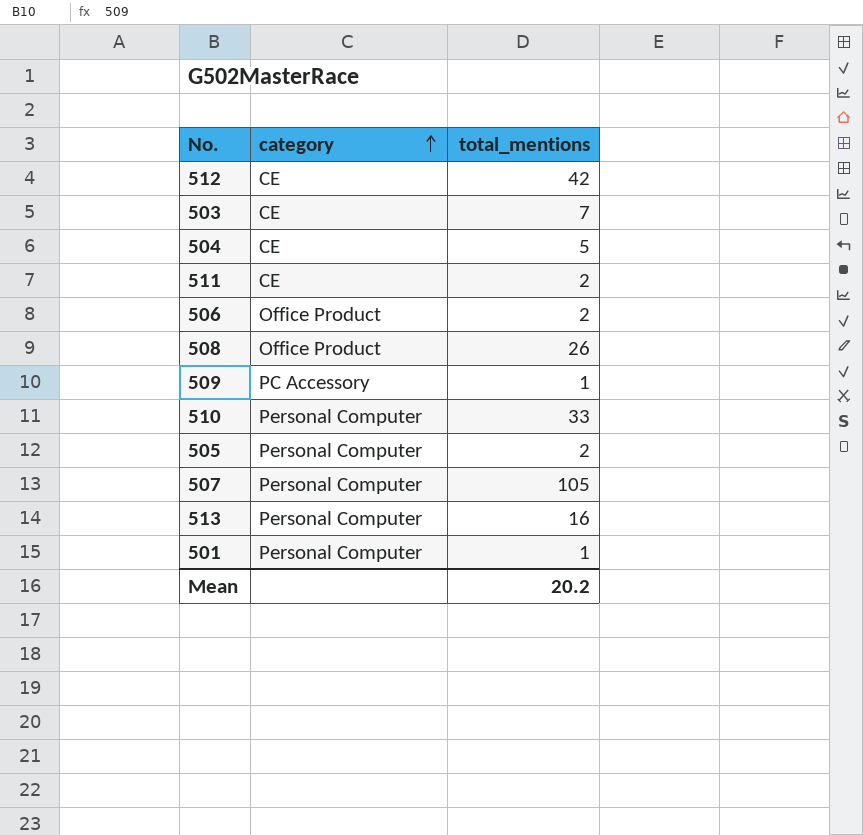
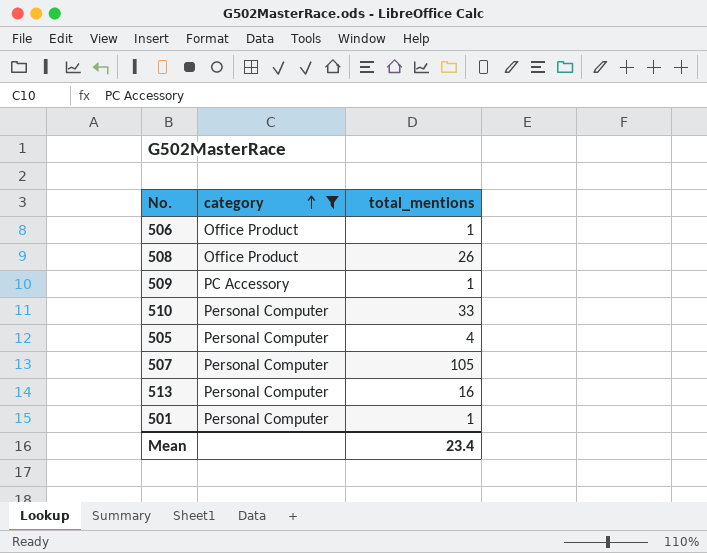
filter: none -> category != CE
506 | total_mentions: 2 -> 1
505 | total_mentions: 2 -> 4
Mean | total_mentions: 20.2 -> 23.4

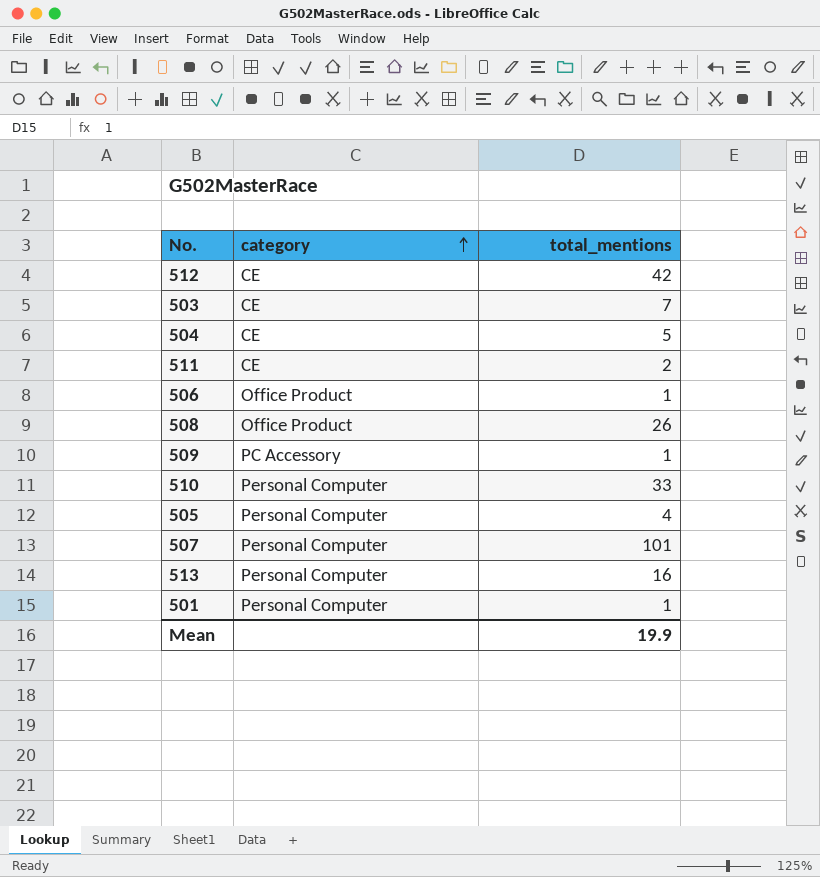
filter: category != CE -> none
507 | total_mentions: 105 -> 101
Mean | total_mentions: 23.4 -> 19.9

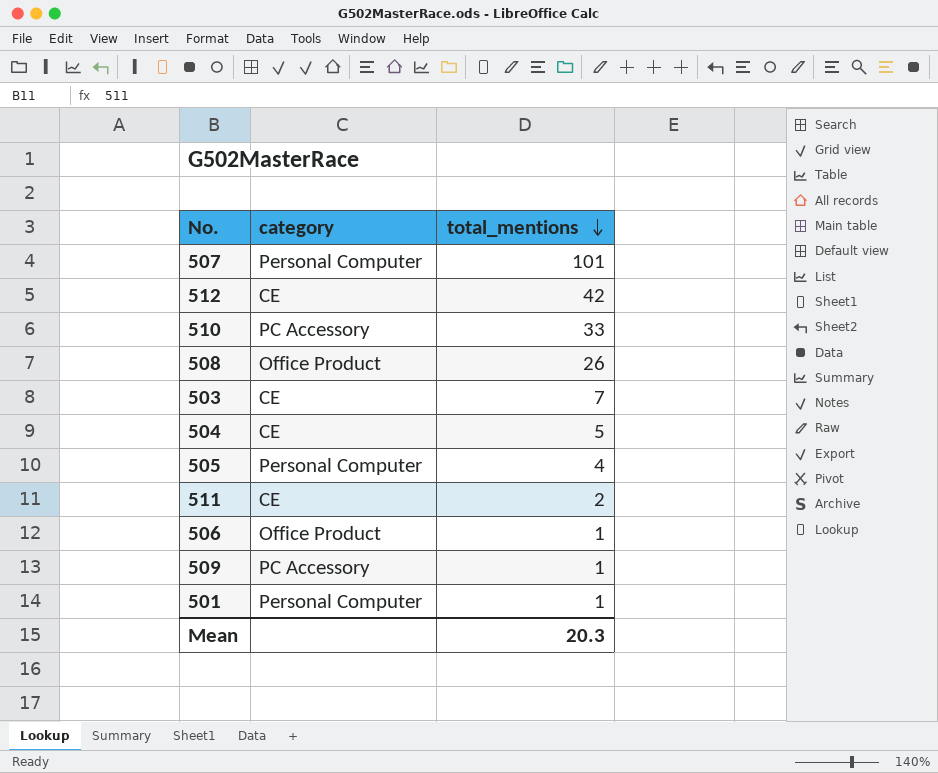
row order: category ascending -> total_mentions descending
row 513: Personal Computer | 16 -> none
510 | category: Personal Computer -> PC Accessory
Mean | total_mentions: 19.9 -> 20.3

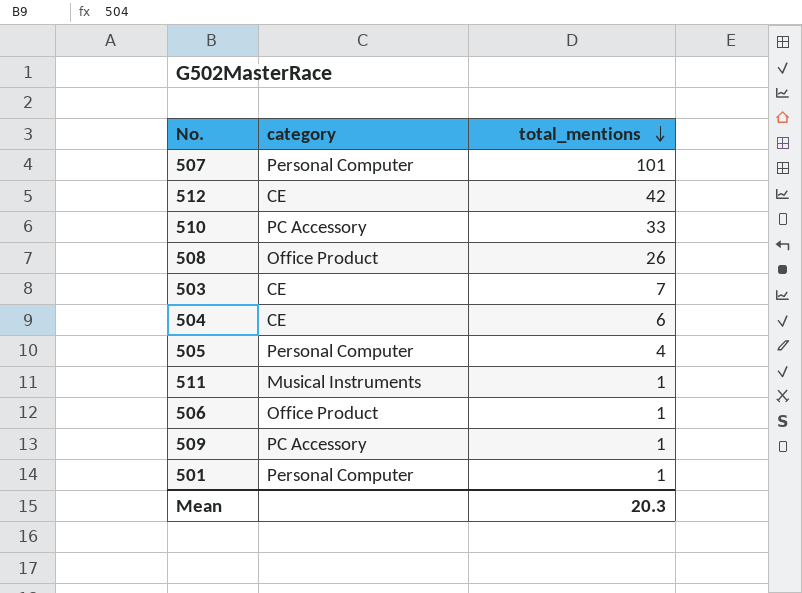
504 | total_mentions: 5 -> 6
511 | category: CE -> Musical Instruments
511 | total_mentions: 2 -> 1

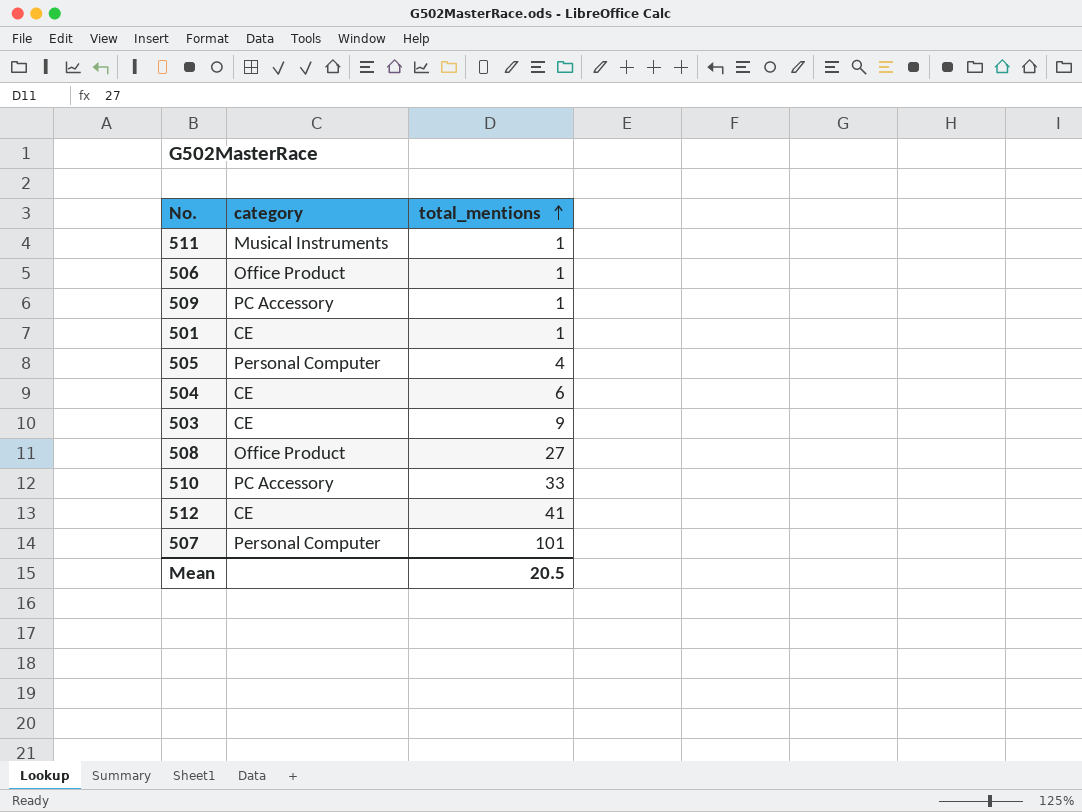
row order: total_mentions descending -> total_mentions ascending
501 | category: Personal Computer -> CE
503 | total_mentions: 7 -> 9
508 | total_mentions: 26 -> 27
512 | total_mentions: 42 -> 41
Mean | total_mentions: 20.3 -> 20.5

